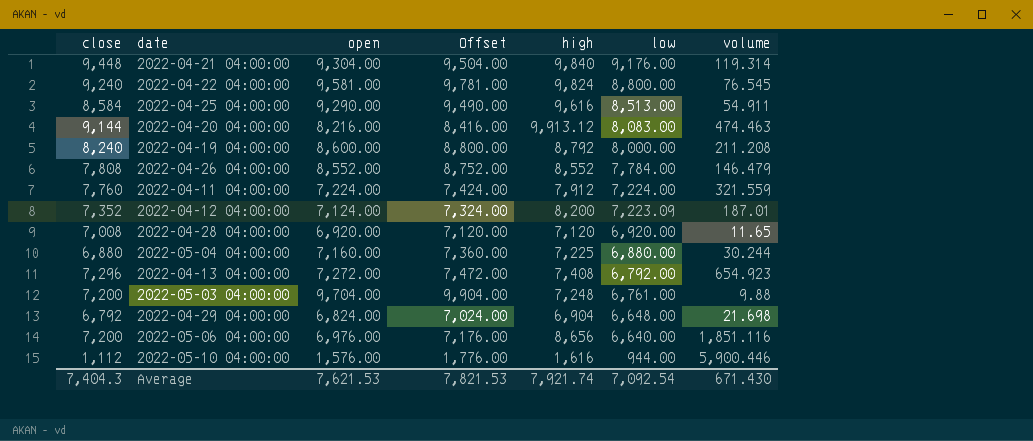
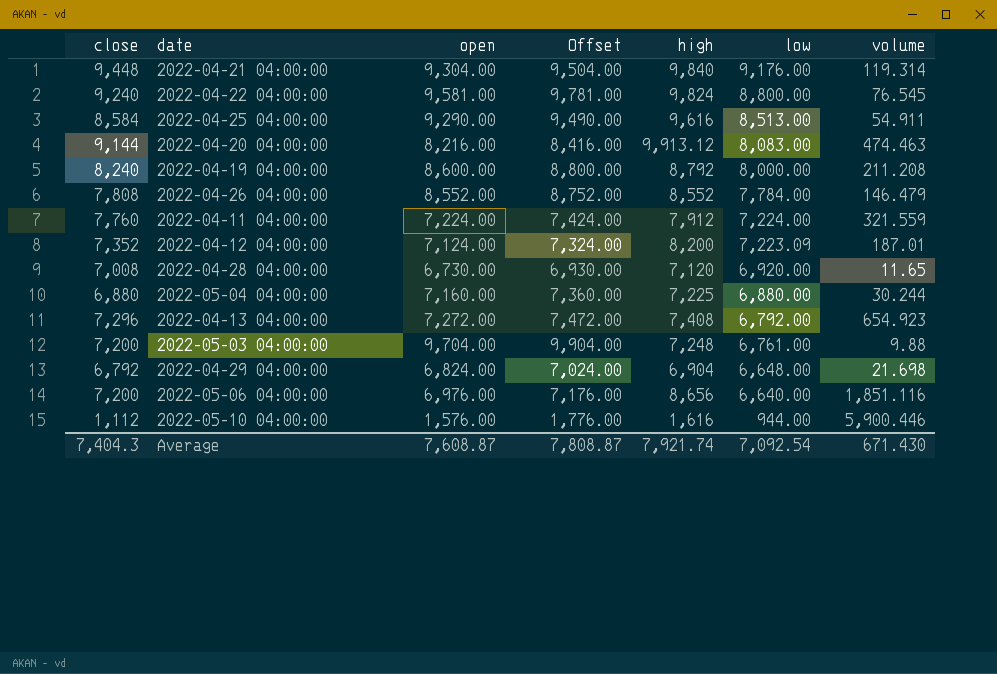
2022-04-28 04:00:00 | open: 6,920.00 -> 6,730.00
2022-04-28 04:00:00 | Offset: 7,120.00 -> 6,930.00
Average | open: 7,621.53 -> 7,608.87
Average | Offset: 7,821.53 -> 7,808.87

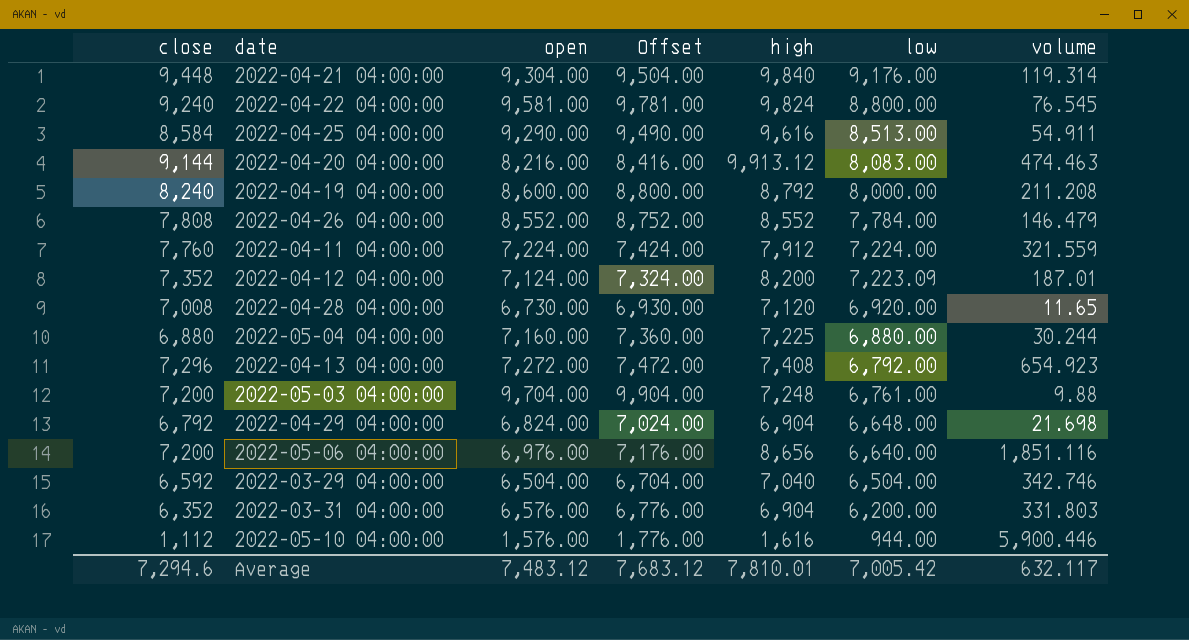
row 2022-03-29 04:00:00: none -> 6,592 | 6,504.00 | 6,704.00 | 7,040 | 6,504.00 | 342.746
row 2022-03-31 04:00:00: none -> 6,352 | 6,576.00 | 6,776.00 | 6,904 | 6,200.00 | 331.803
Average | close: 7,404.3 -> 7,294.6
Average | open: 7,608.87 -> 7,483.12
Average | Offset: 7,808.87 -> 7,683.12
Average | high: 7,921.74 -> 7,810.01
Average | low: 7,092.54 -> 7,005.42
Average | volume: 671.430 -> 632.117

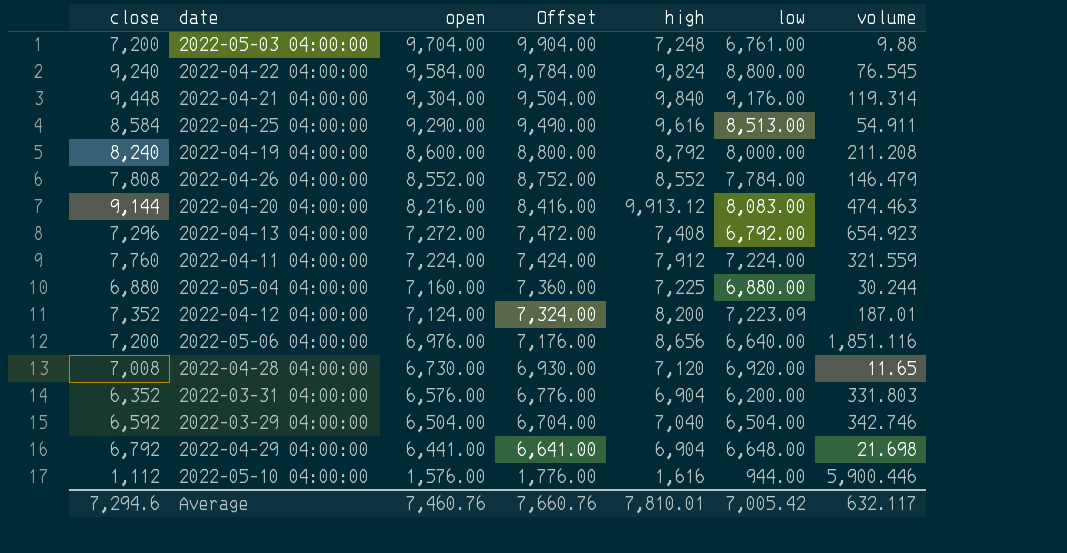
row order: low descending -> open descending
2022-04-22 04:00:00 | open: 9,581.00 -> 9,584.00
2022-04-22 04:00:00 | Offset: 9,781.00 -> 9,784.00
2022-04-29 04:00:00 | open: 6,824.00 -> 6,441.00
2022-04-29 04:00:00 | Offset: 7,024.00 -> 6,641.00
Average | open: 7,483.12 -> 7,460.76
Average | Offset: 7,683.12 -> 7,660.76

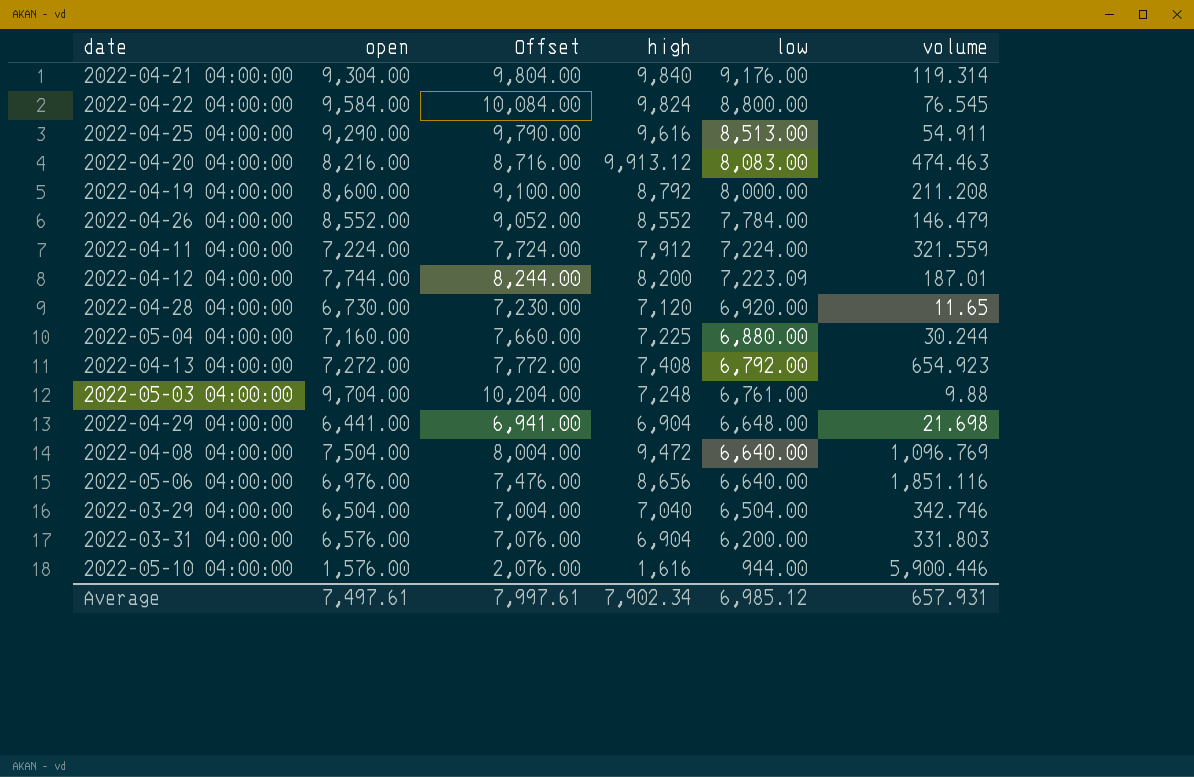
row order: open descending -> low descending
column close | position: 1 -> none
column Offset | formula: [open] + 200 -> [open] + 500
2022-04-12 04:00:00 | open: 7,124.00 -> 7,744.00
row 2022-04-08 04:00:00: none -> 7,504.00 | 8,004.00 | 9,472 | 6,640.00 | 1,096.769
Average | open: 7,460.76 -> 7,497.61
Average | Offset: 7,660.76 -> 7,997.61
Average | high: 7,810.01 -> 7,902.34
Average | low: 7,005.42 -> 6,985.12
Average | volume: 632.117 -> 657.931

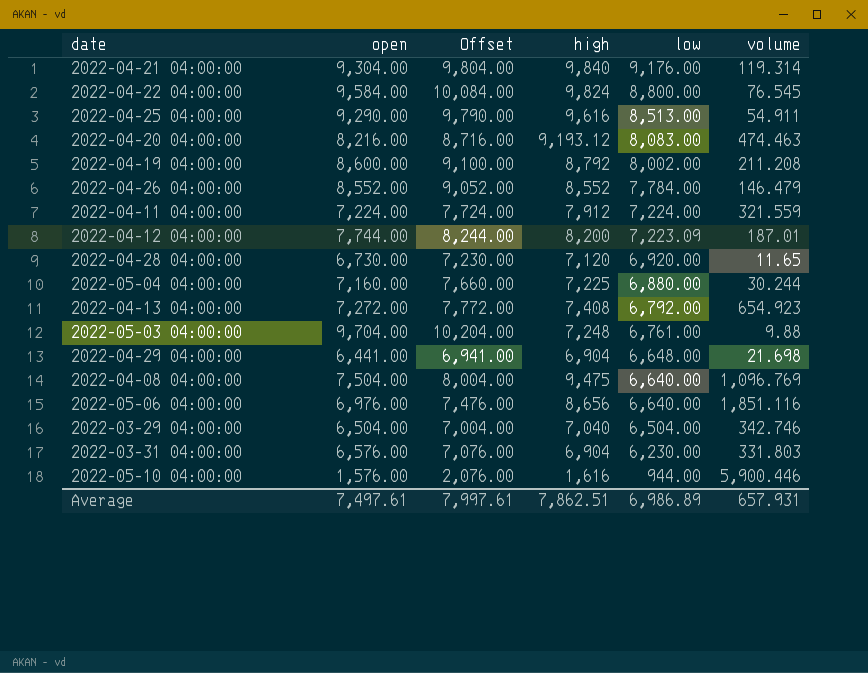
2022-04-20 04:00:00 | high: 9,913.12 -> 9,193.12
2022-04-19 04:00:00 | low: 8,000.00 -> 8,002.00
2022-04-08 04:00:00 | high: 9,472 -> 9,475
2022-03-31 04:00:00 | low: 6,200.00 -> 6,230.00
Average | high: 7,902.34 -> 7,862.51
Average | low: 6,985.12 -> 6,986.89

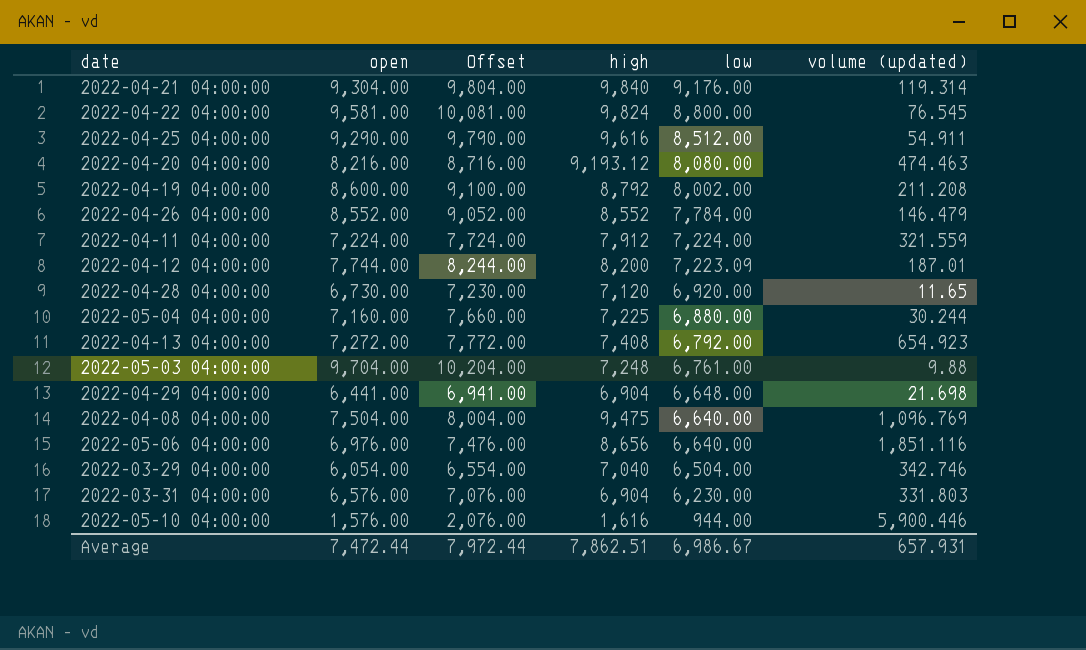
column name: volume -> volume (updated)
2022-04-22 04:00:00 | open: 9,584.00 -> 9,581.00
2022-04-22 04:00:00 | Offset: 10,084.00 -> 10,081.00
2022-04-25 04:00:00 | low: 8,513.00 -> 8,512.00
2022-04-20 04:00:00 | low: 8,083.00 -> 8,080.00
2022-03-29 04:00:00 | open: 6,504.00 -> 6,054.00
2022-03-29 04:00:00 | Offset: 7,004.00 -> 6,554.00
Average | open: 7,497.61 -> 7,472.44
Average | Offset: 7,997.61 -> 7,972.44
Average | low: 6,986.89 -> 6,986.67

